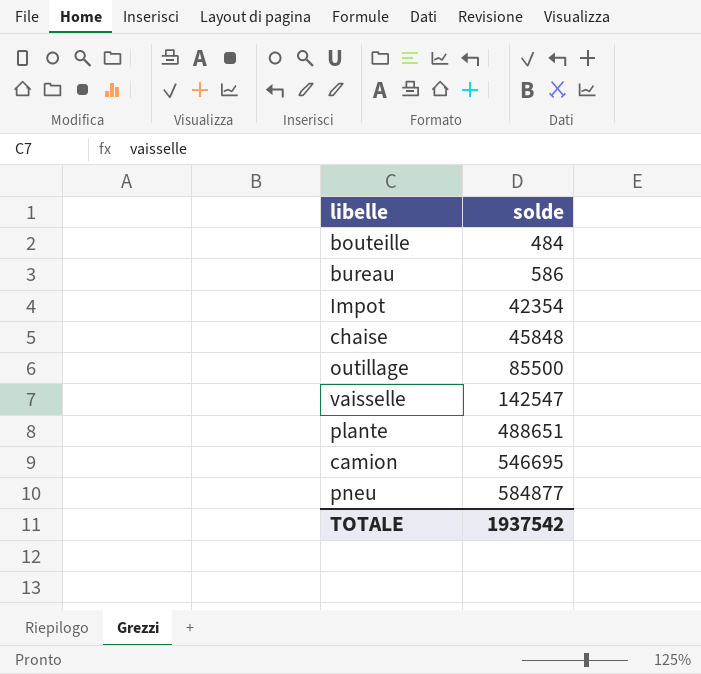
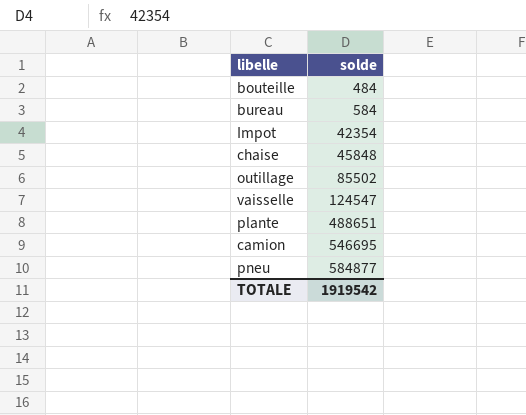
bureau | solde: 586 -> 584
outillage | solde: 85500 -> 85502
vaisselle | solde: 142547 -> 124547
TOTALE | solde: 1937542 -> 1919542

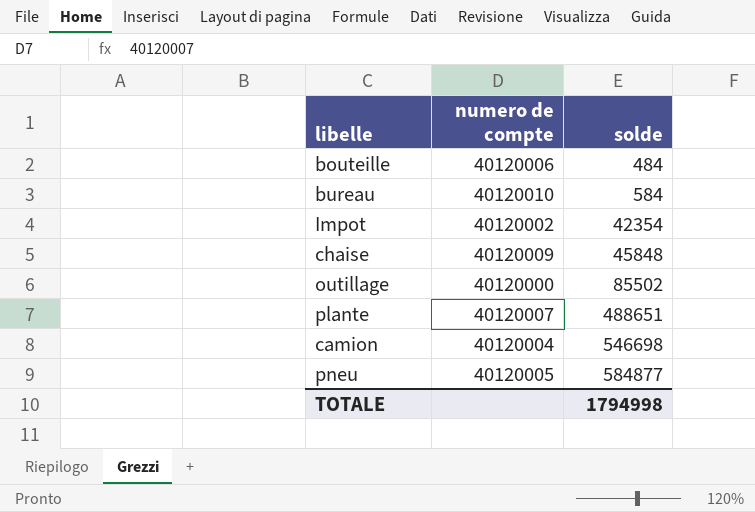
column numero de compte | position: none -> 2
row vaisselle: 124547 -> none
camion | solde: 546695 -> 546698
TOTALE | solde: 1919542 -> 1794998

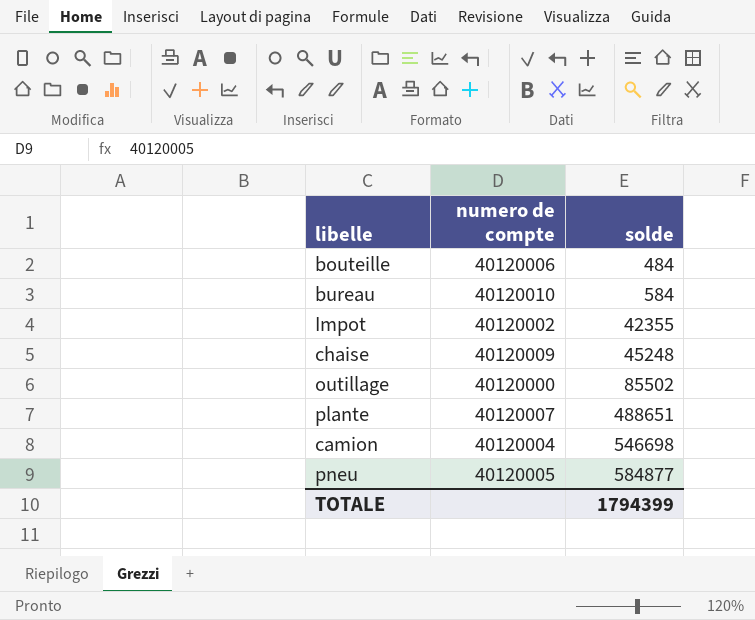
Impot | solde: 42354 -> 42355
chaise | solde: 45848 -> 45248
TOTALE | solde: 1794998 -> 1794399

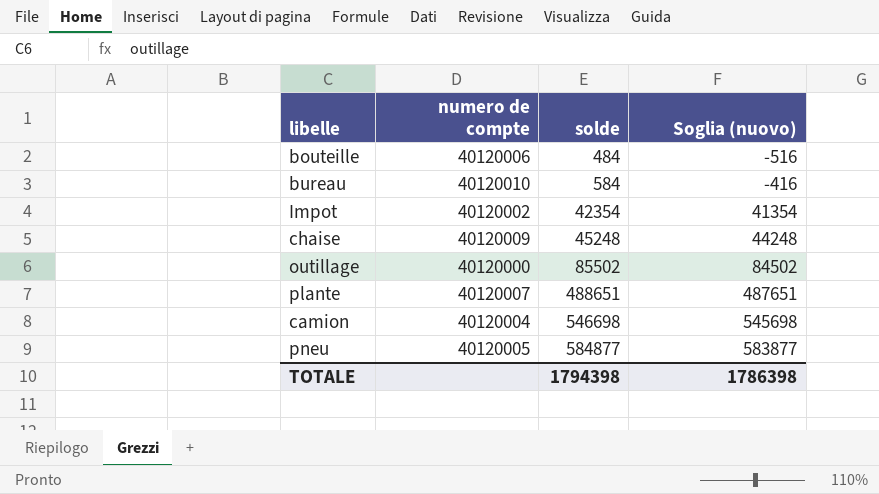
column Soglia (nuovo) | formula: none -> [solde] - 1000
Impot | solde: 42355 -> 42354
TOTALE | solde: 1794399 -> 1794398

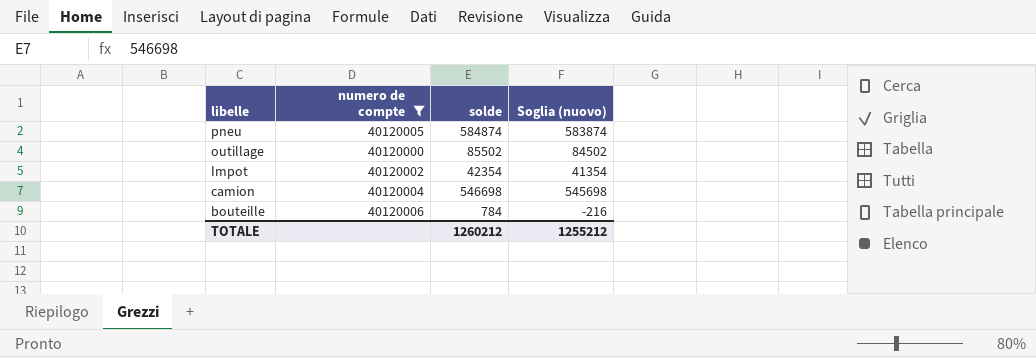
filter: none -> numero de compte <= 40120006
row order: solde ascending -> libelle descending
pneu | solde: 584877 -> 584874
pneu | Soglia (nuovo): 583877 -> 583874
bouteille | solde: 484 -> 784
bouteille | Soglia (nuovo): -516 -> -216
TOTALE | solde: 1794398 -> 1260212
TOTALE | Soglia (nuovo): 1786398 -> 1255212

